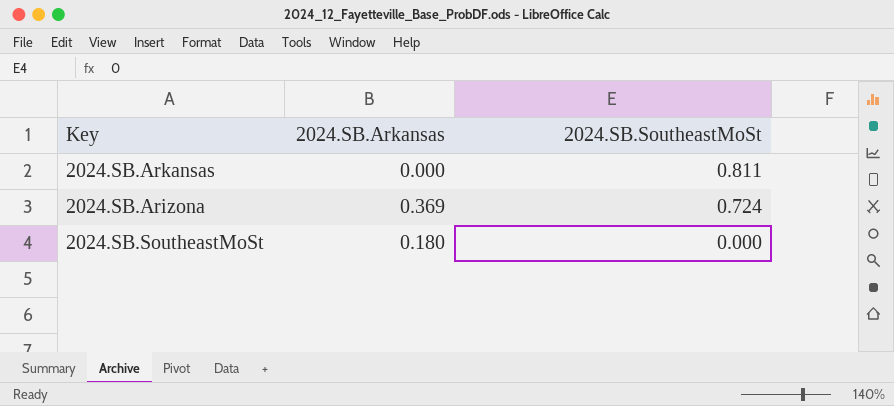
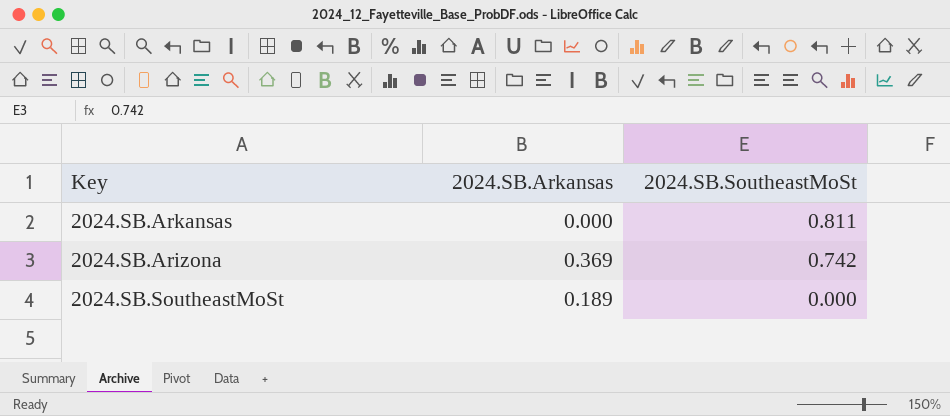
2024.SB.Arizona | 2024.SB.SoutheastMoSt: 0.724 -> 0.742
2024.SB.SoutheastMoSt | 2024.SB.Arkansas: 0.180 -> 0.189

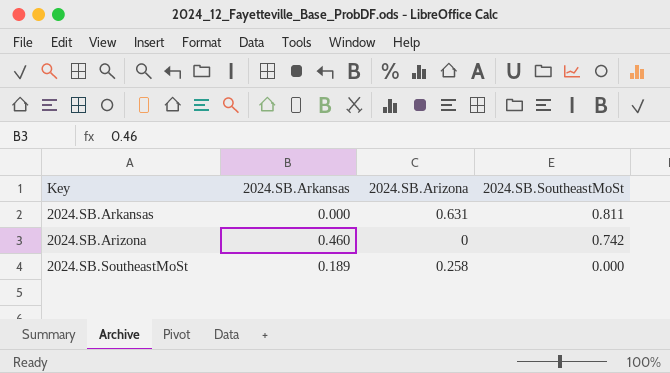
column 2024.SB.Arizona | position: none -> 3
2024.SB.Arizona | 2024.SB.Arkansas: 0.369 -> 0.460

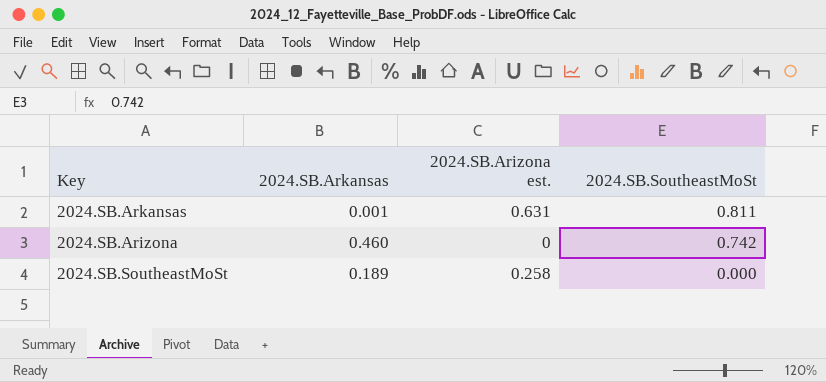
column name: 2024.SB.Arizona -> 2024.SB.Arizona est.
2024.SB.Arkansas | 2024.SB.Arkansas: 0.000 -> 0.001

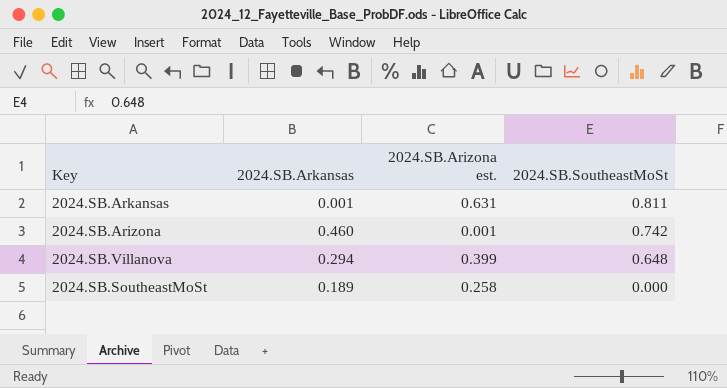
2024.SB.Arizona | 2024.SB.Arizona est.: 0 -> 0.001
row 2024.SB.Villanova: none -> 0.294 | 0.399 | 0.648

